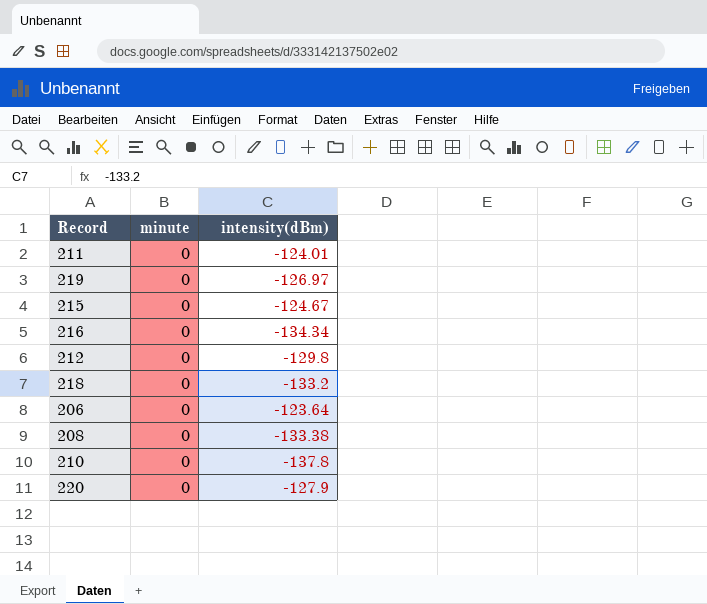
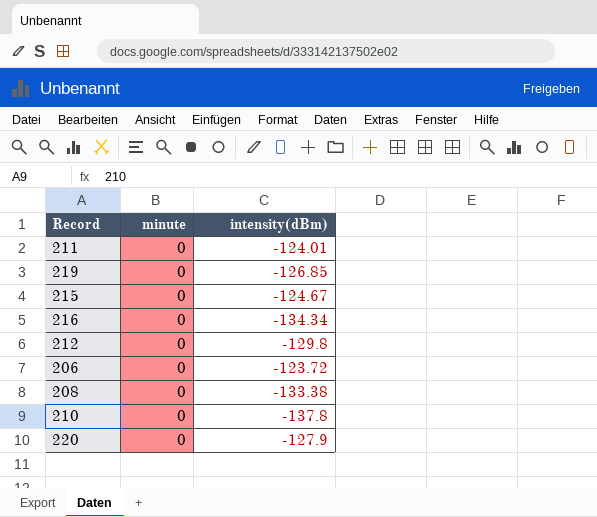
row 218: 0 | -133.2 -> none
219 | intensity(dBm): -126.97 -> -126.85
206 | intensity(dBm): -123.64 -> -123.72

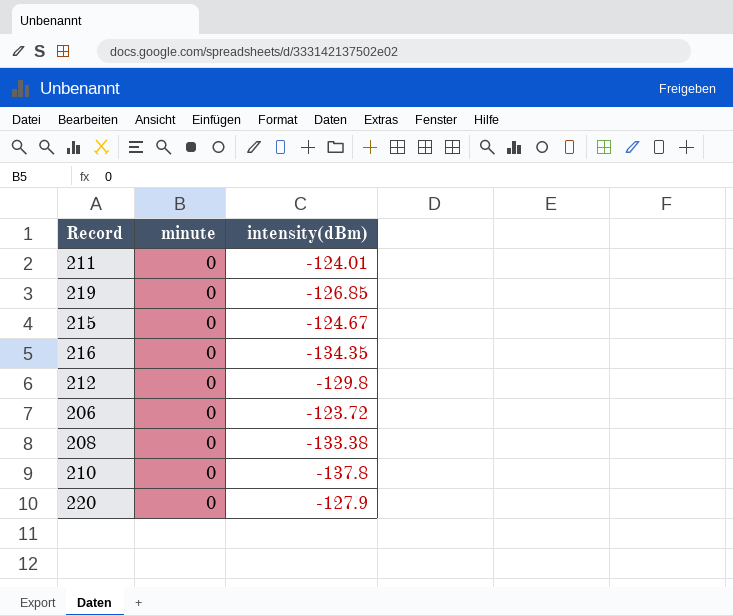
216 | intensity(dBm): -134.34 -> -134.35

